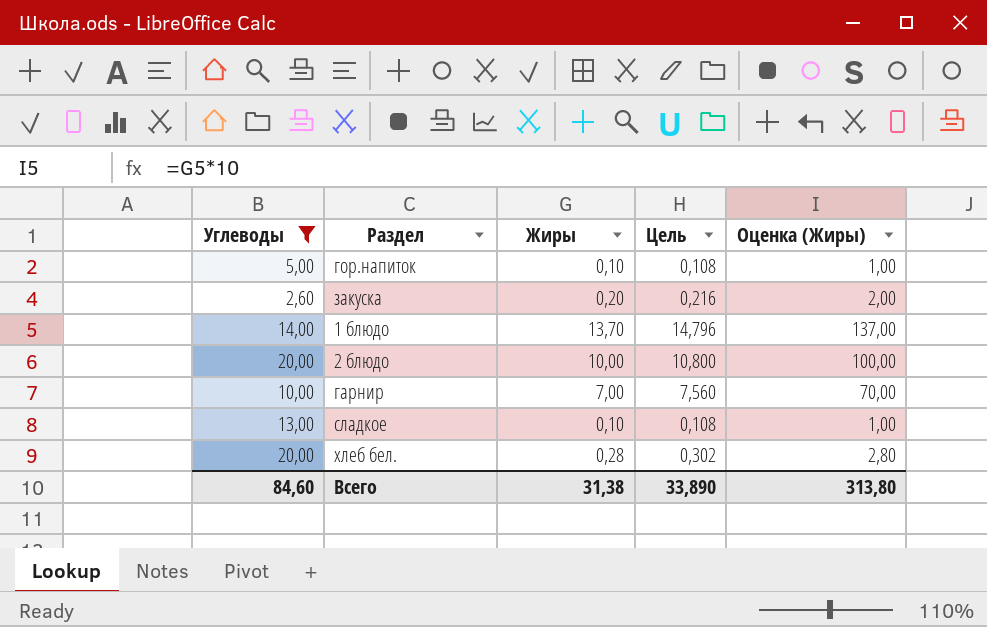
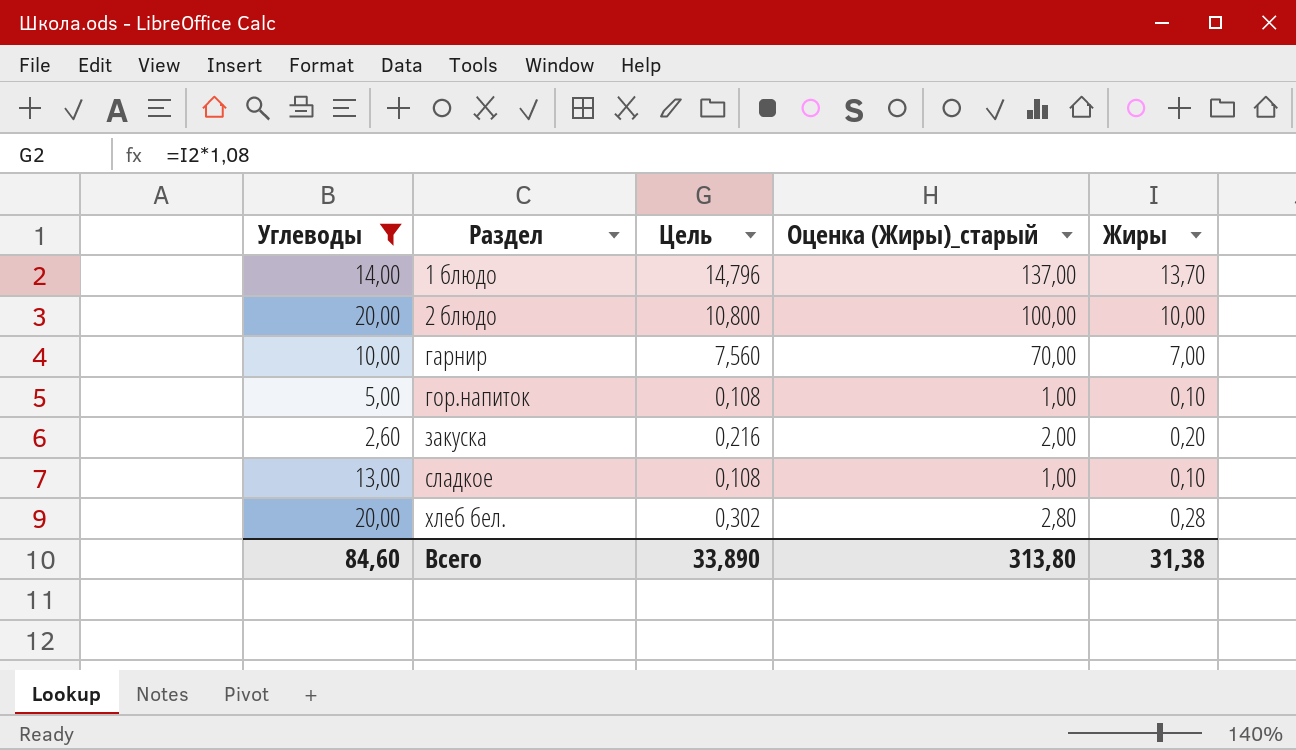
row order: none -> Раздел ascending
column name: Оценка (Жиры) -> Оценка (Жиры)_старый
column Жиры | position: 3 -> 5

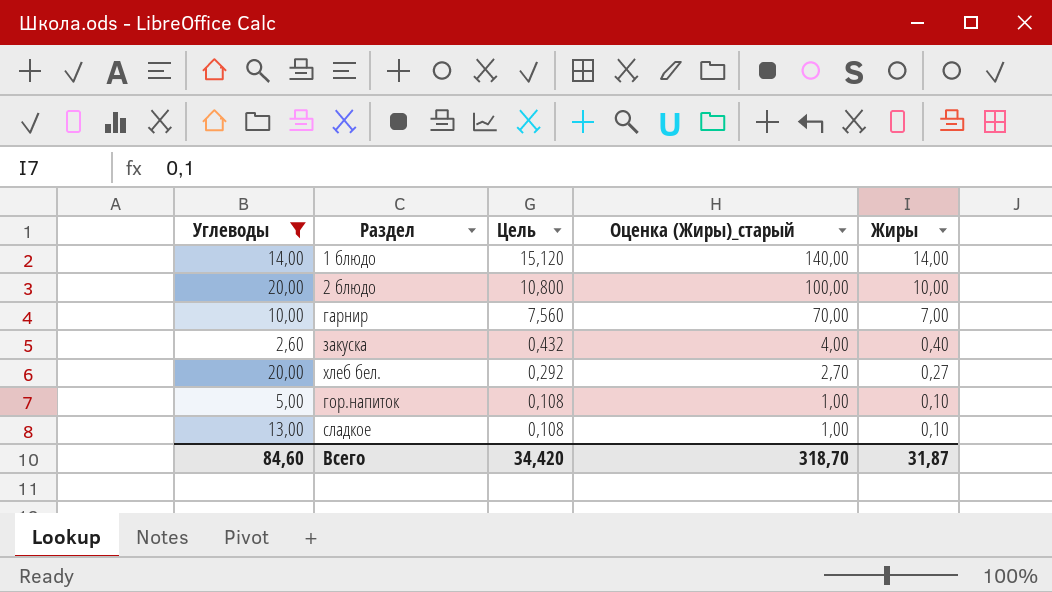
row order: Раздел ascending -> Цель descending
1 блюдо | Цель: 14,796 -> 15,120
1 блюдо | Оценка (Жиры)_старый: 137,00 -> 140,00
1 блюдо | Жиры: 13,70 -> 14,00
закуска | Цель: 0,216 -> 0,432
закуска | Оценка (Жиры)_старый: 2,00 -> 4,00
закуска | Жиры: 0,20 -> 0,40
хлеб бел. | Цель: 0,302 -> 0,292
хлеб бел. | Оценка (Жиры)_старый: 2,80 -> 2,70
хлеб бел. | Жиры: 0,28 -> 0,27
Всего | Цель: 33,890 -> 34,420
Всего | Оценка (Жиры)_старый: 313,80 -> 318,70
Всего | Жиры: 31,38 -> 31,87

